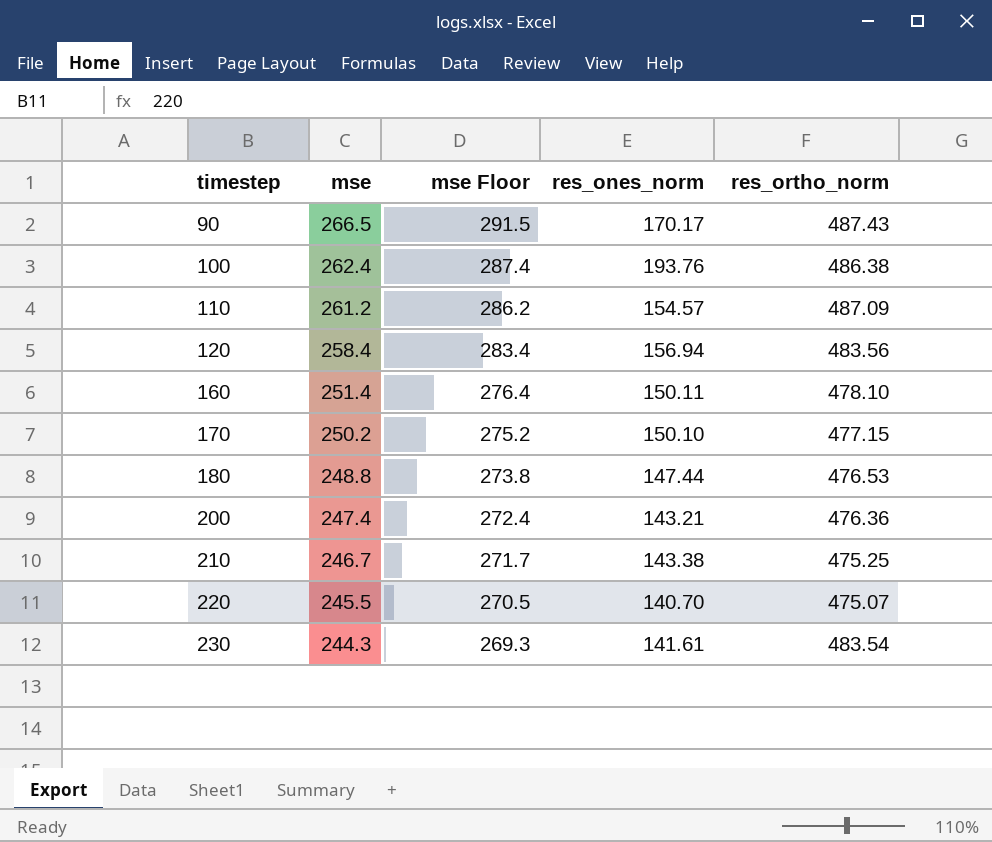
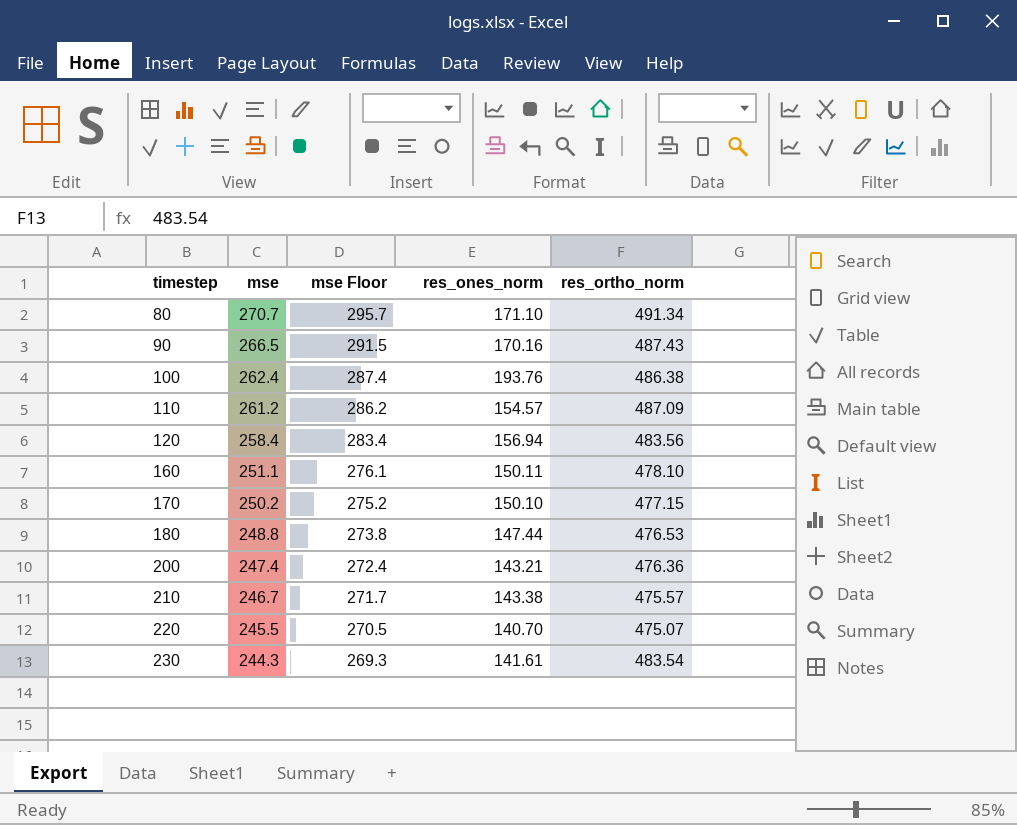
row 80: none -> 270.7 | 295.7 | 171.10 | 491.34
90 | res_ones_norm: 170.17 -> 170.16
160 | mse: 251.4 -> 251.1
160 | mse Floor: 276.4 -> 276.1
210 | res_ortho_norm: 475.25 -> 475.57

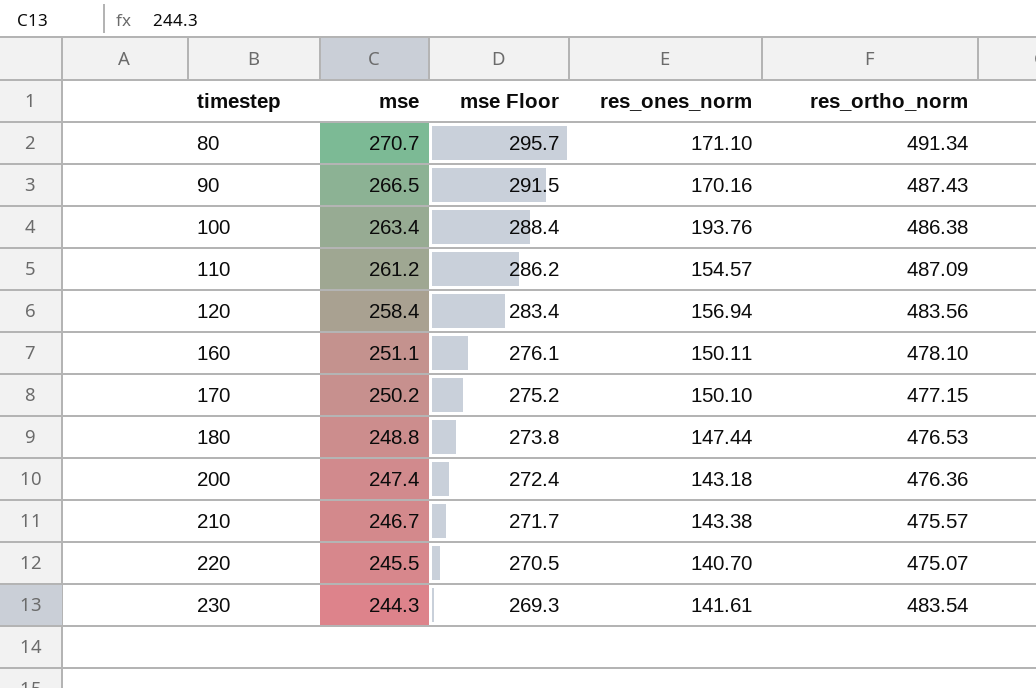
100 | mse: 262.4 -> 263.4
100 | mse Floor: 287.4 -> 288.4
200 | res_ones_norm: 143.21 -> 143.18

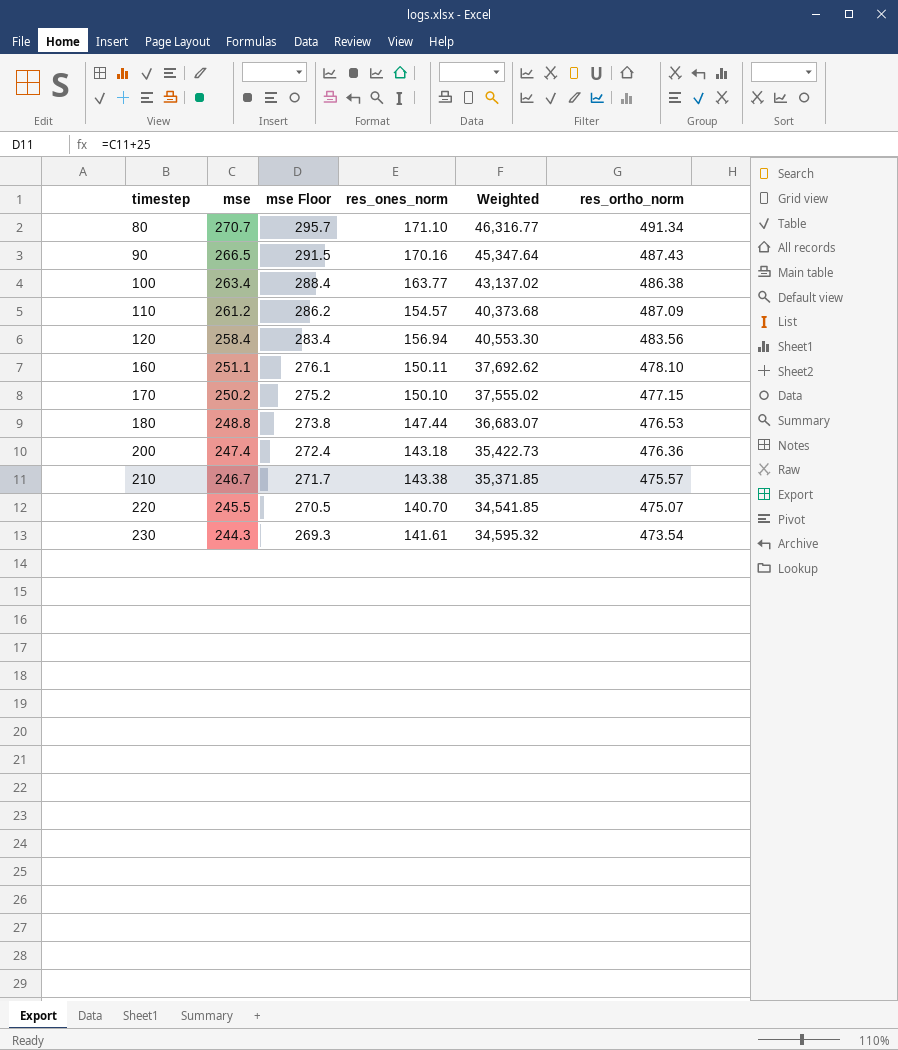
column Weighted | formula: none -> [mse] * [res_ones_norm]
100 | res_ones_norm: 193.76 -> 163.77
230 | res_ortho_norm: 483.54 -> 473.54

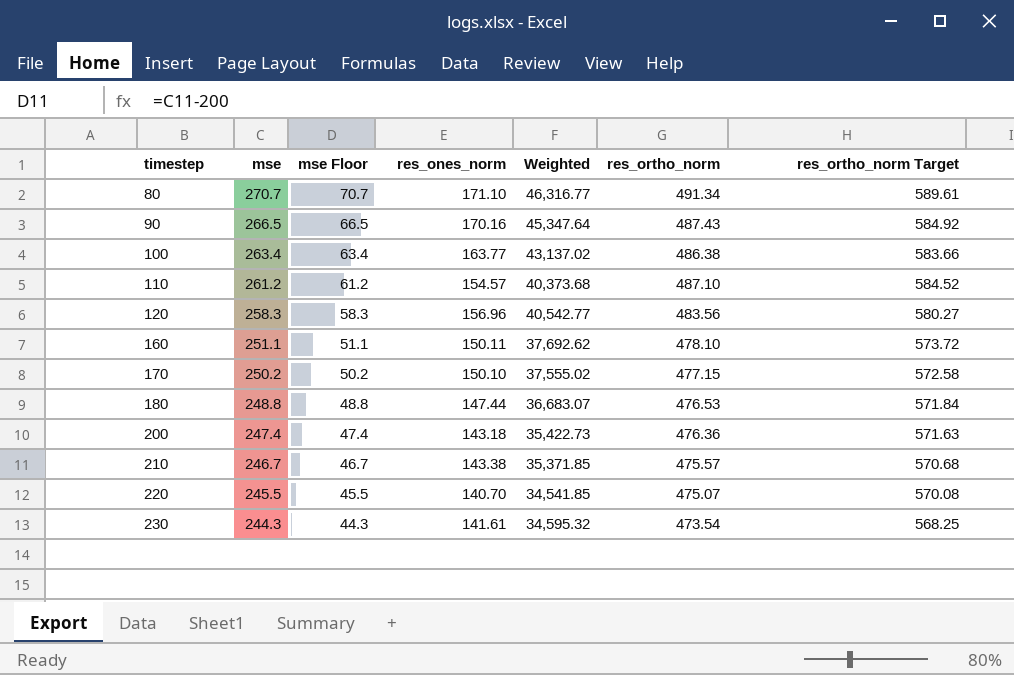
column mse Floor | formula: [mse] + 25 -> [mse] - 200
column res_ortho_norm Target | formula: none -> [res_ortho_norm] * 1.2
110 | res_ortho_norm: 487.09 -> 487.10
120 | mse: 258.4 -> 258.3
120 | res_ones_norm: 156.94 -> 156.96
120 | Weighted: 40,553.30 -> 40,542.77

